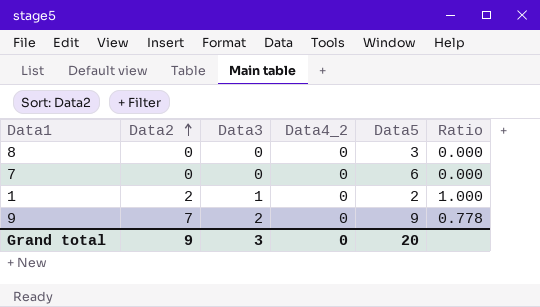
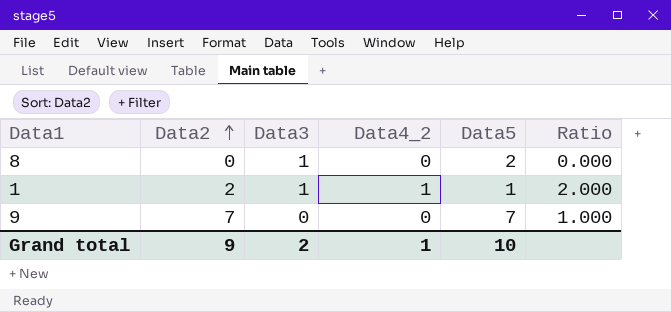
row 7: 0 | 0 | 0 | 6 | 0.000 -> none
8 | Data3: 0 -> 1
8 | Data5: 3 -> 2
1 | Data4_2: 0 -> 1
1 | Data5: 2 -> 1
1 | Ratio: 1.000 -> 2.000
9 | Data3: 2 -> 0
9 | Data5: 9 -> 7
9 | Ratio: 0.778 -> 1.000
Grand total | Data3: 3 -> 2
Grand total | Data4_2: 0 -> 1
Grand total | Data5: 20 -> 10

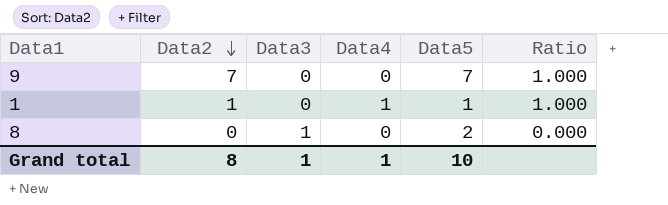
row order: Data2 ascending -> Data2 descending
column name: Data4_2 -> Data4
1 | Data2: 2 -> 1
1 | Data3: 1 -> 0
1 | Ratio: 2.000 -> 1.000
Grand total | Data2: 9 -> 8
Grand total | Data3: 2 -> 1

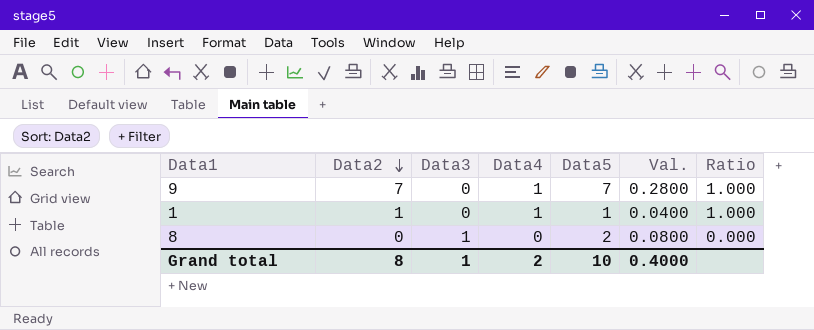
column Val. | formula: none -> [Data5] * 0.04
9 | Data4: 0 -> 1
Grand total | Data4: 1 -> 2

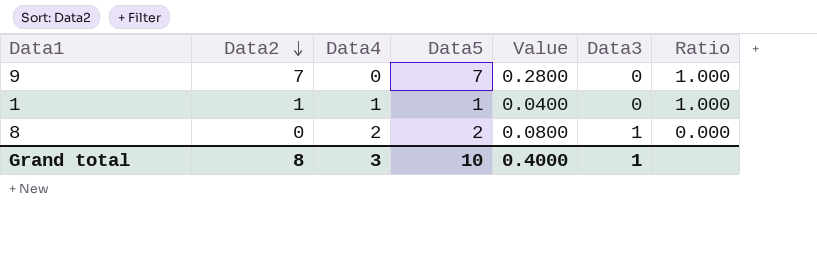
column name: Val. -> Value
column Data3 | position: 3 -> 6
9 | Data4: 1 -> 0
8 | Data4: 0 -> 2
Grand total | Data4: 2 -> 3

